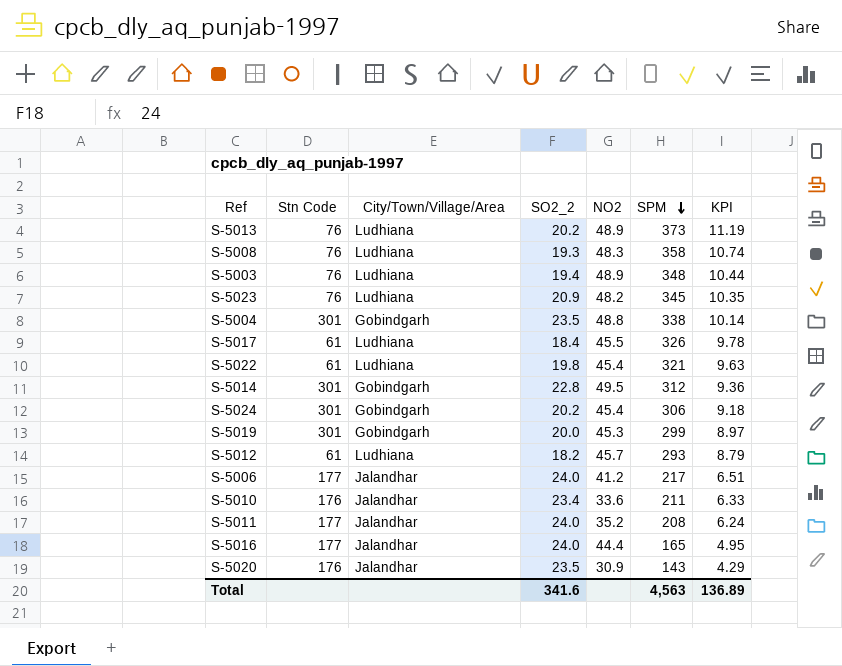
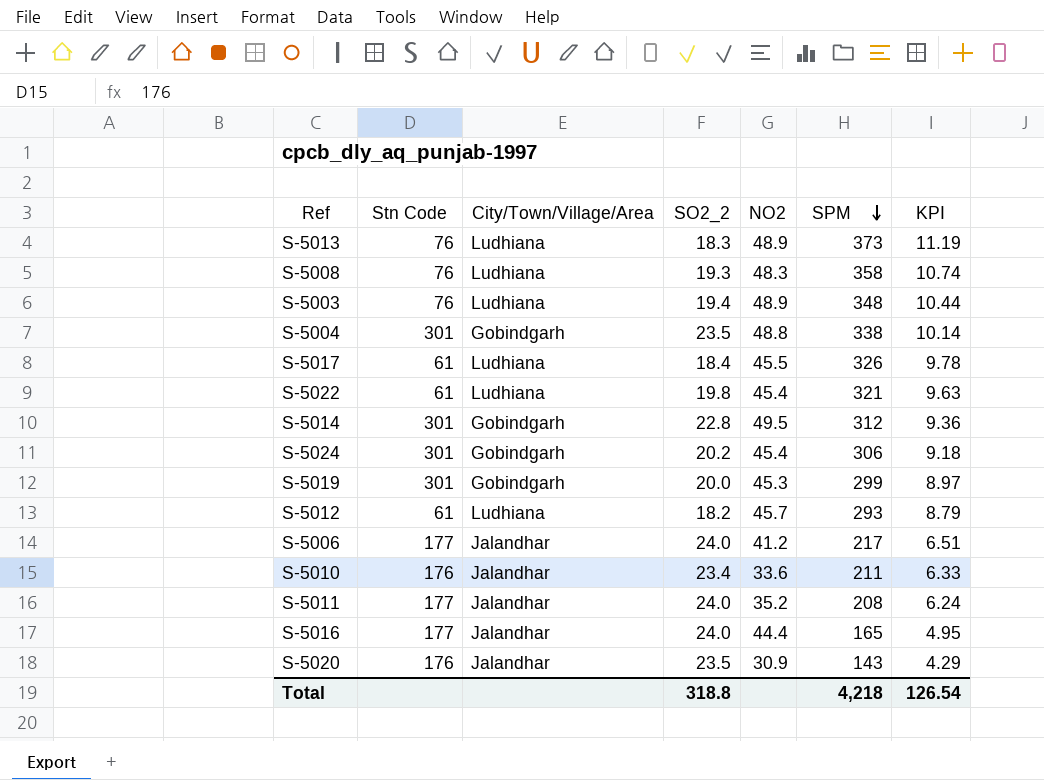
row S-5023: 76 | Ludhiana | 20.9 | 48.2 | 345 | 10.35 -> none
S-5013 | SO2_2: 20.2 -> 18.3
Total | SO2_2: 341.6 -> 318.8
Total | SPM: 4,563 -> 4,218
Total | KPI: 136.89 -> 126.54

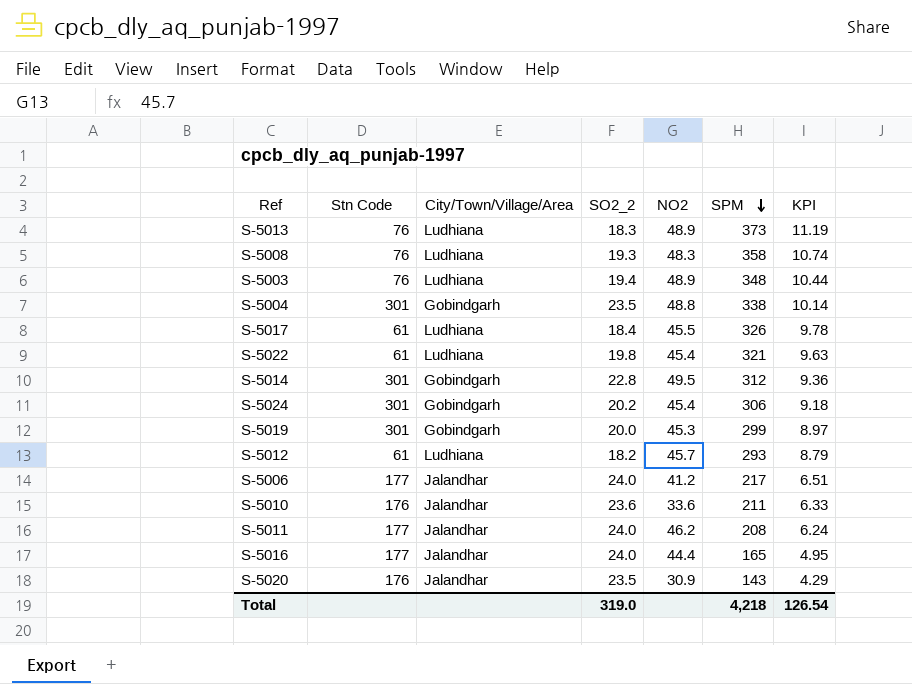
S-5010 | SO2_2: 23.4 -> 23.6
S-5011 | NO2: 35.2 -> 46.2
Total | SO2_2: 318.8 -> 319.0

